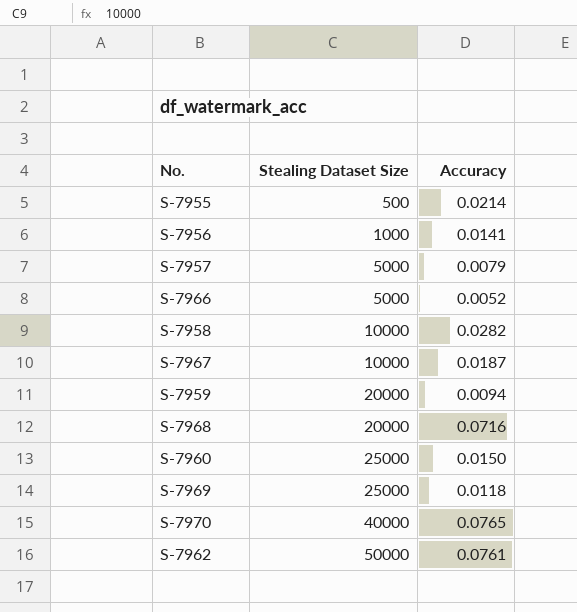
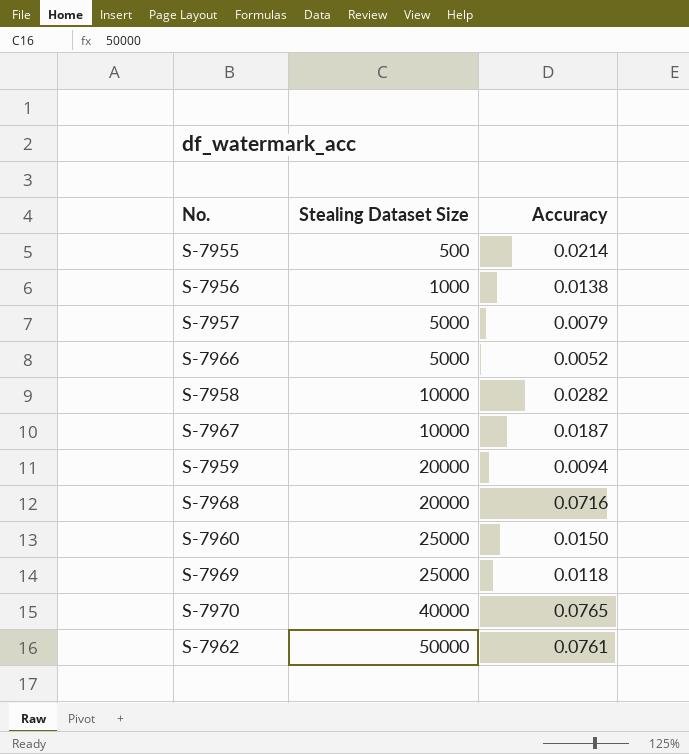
S-7956 | Accuracy: 0.0141 -> 0.0138

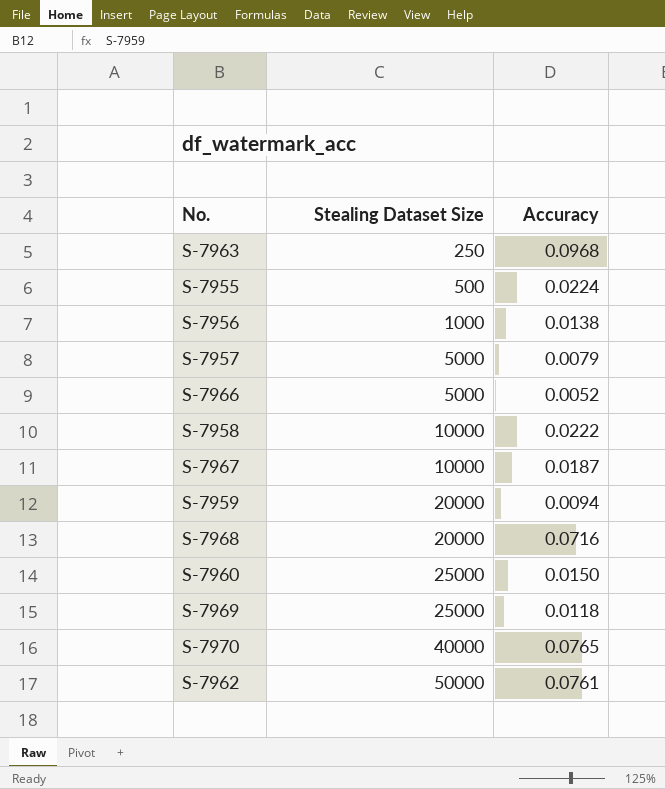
row S-7963: none -> 250 | 0.0968
S-7955 | Accuracy: 0.0214 -> 0.0224
S-7958 | Accuracy: 0.0282 -> 0.0222

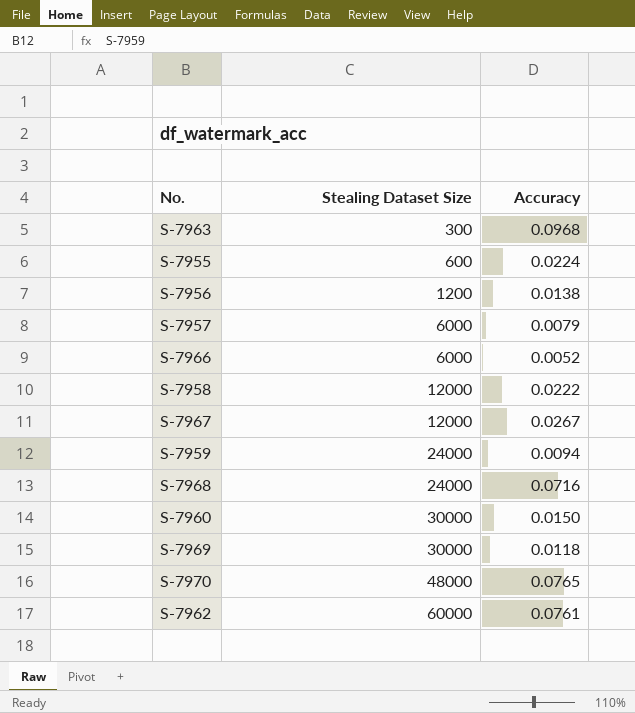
S-7963 | Stealing Dataset Size: 250 -> 300
S-7955 | Stealing Dataset Size: 500 -> 600
S-7956 | Stealing Dataset Size: 1000 -> 1200
S-7957 | Stealing Dataset Size: 5000 -> 6000
S-7966 | Stealing Dataset Size: 5000 -> 6000
S-7958 | Stealing Dataset Size: 10000 -> 12000
S-7967 | Stealing Dataset Size: 10000 -> 12000
S-7967 | Accuracy: 0.0187 -> 0.0267
S-7959 | Stealing Dataset Size: 20000 -> 24000
S-7968 | Stealing Dataset Size: 20000 -> 24000
S-7960 | Stealing Dataset Size: 25000 -> 30000
S-7969 | Stealing Dataset Size: 25000 -> 30000
S-7970 | Stealing Dataset Size: 40000 -> 48000
S-7962 | Stealing Dataset Size: 50000 -> 60000

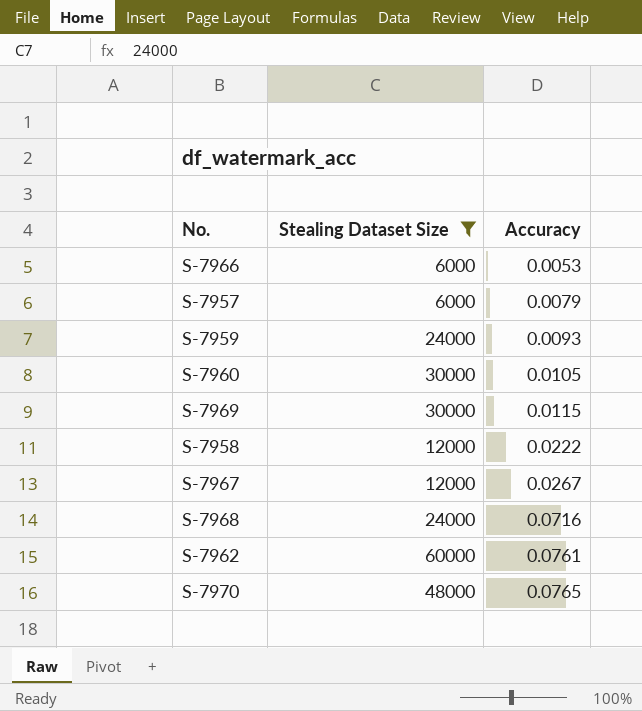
filter: none -> Stealing Dataset Size >= 6000
row order: Stealing Dataset Size ascending -> Accuracy ascending
S-7966 | Accuracy: 0.0052 -> 0.0053
S-7959 | Accuracy: 0.0094 -> 0.0093
S-7960 | Accuracy: 0.0150 -> 0.0105
S-7969 | Accuracy: 0.0118 -> 0.0115

